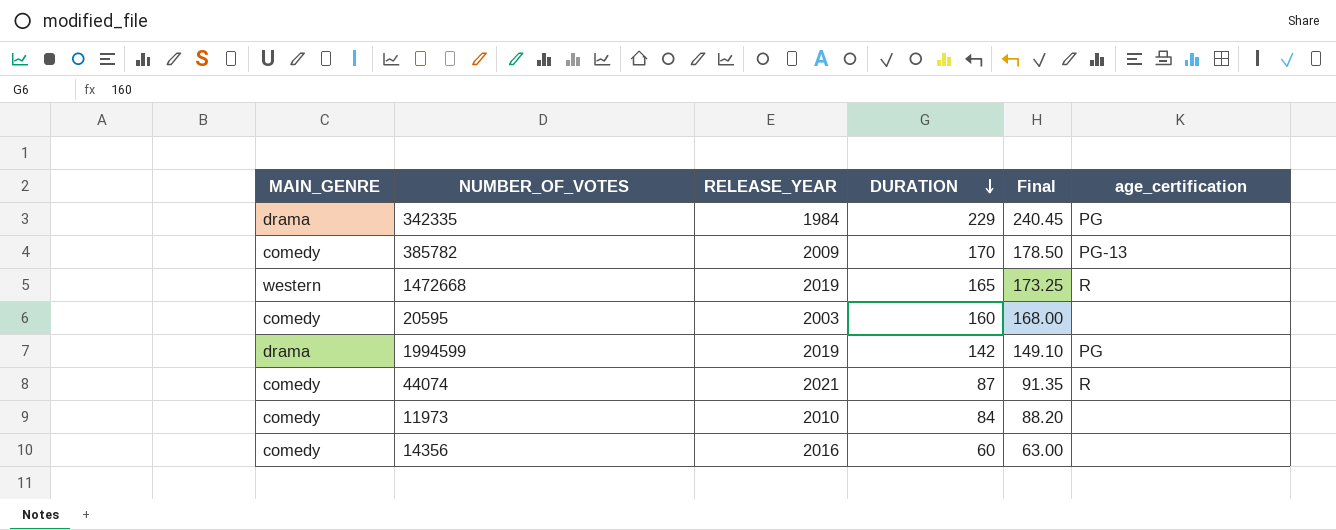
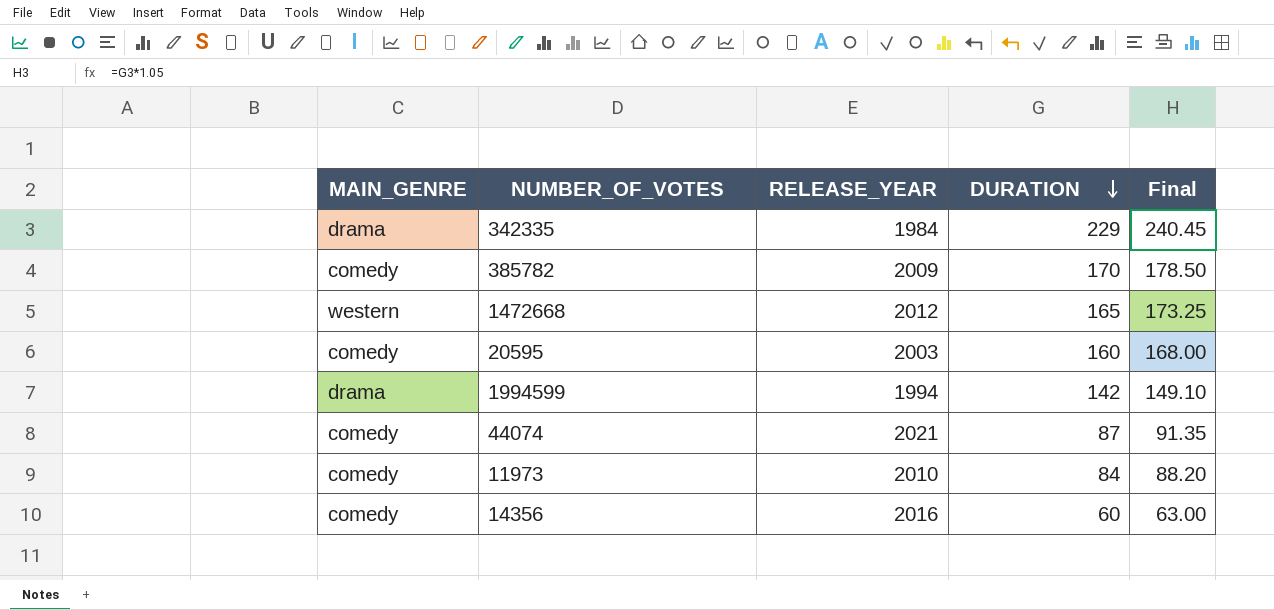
column age_certification | position: 6 -> none
1472668 | RELEASE_YEAR: 2019 -> 2012
1994599 | RELEASE_YEAR: 2019 -> 1994

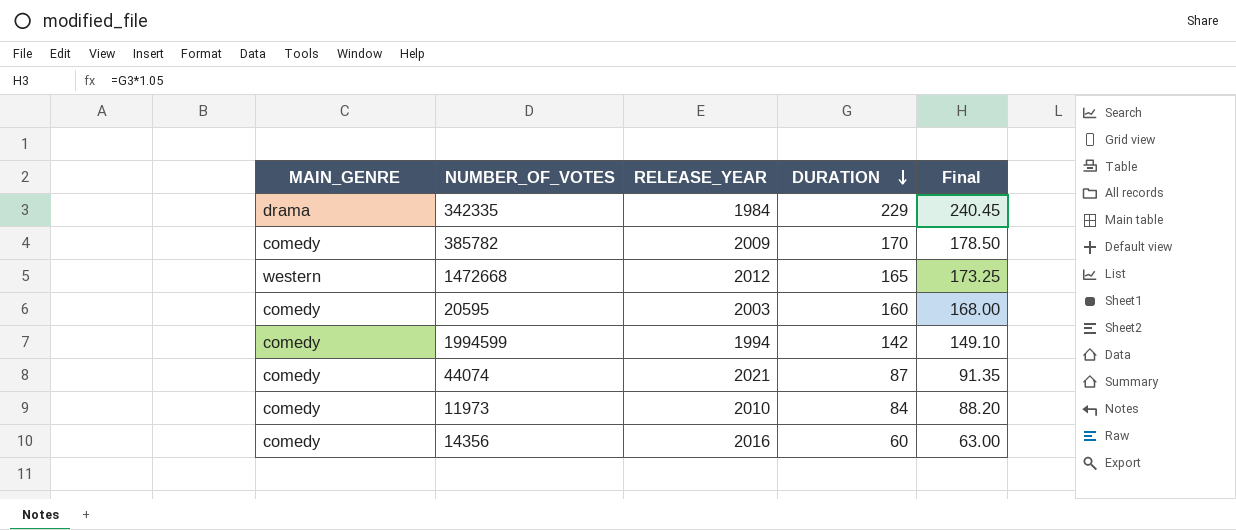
1994599 | MAIN_GENRE: drama -> comedy

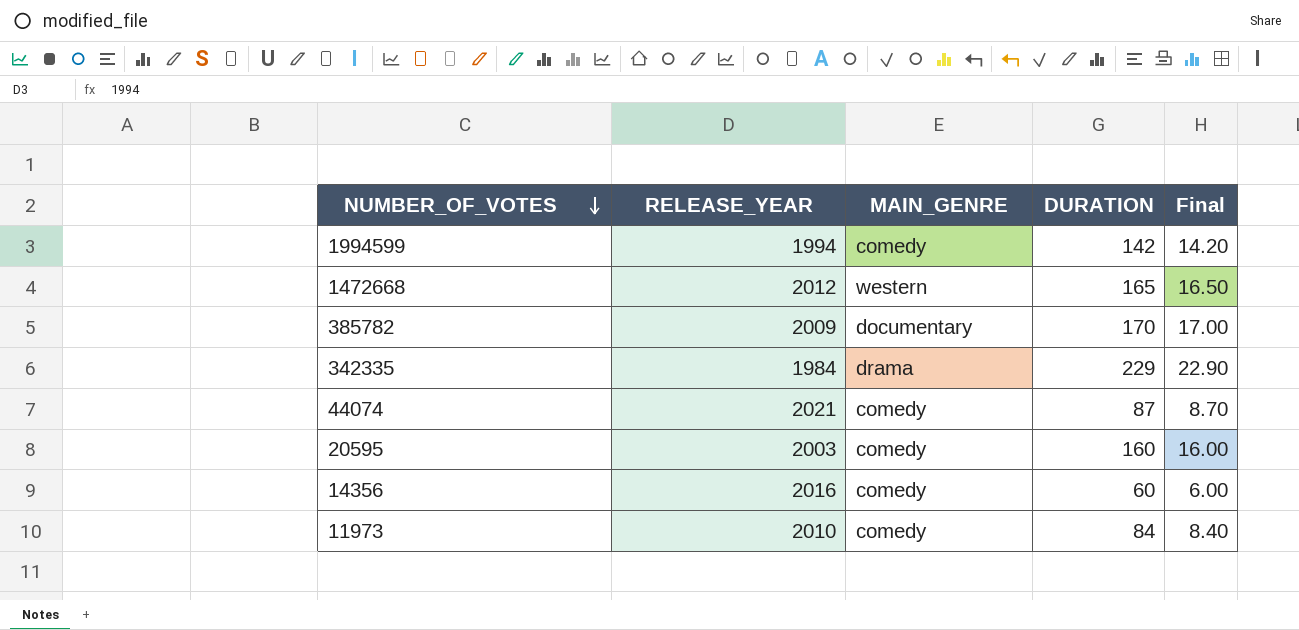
row order: DURATION descending -> NUMBER_OF_VOTES descending
column MAIN_GENRE | position: 1 -> 3
column Final | formula: [DURATION] * 1.05 -> [DURATION] * 0.1
385782 | MAIN_GENRE: comedy -> documentary

